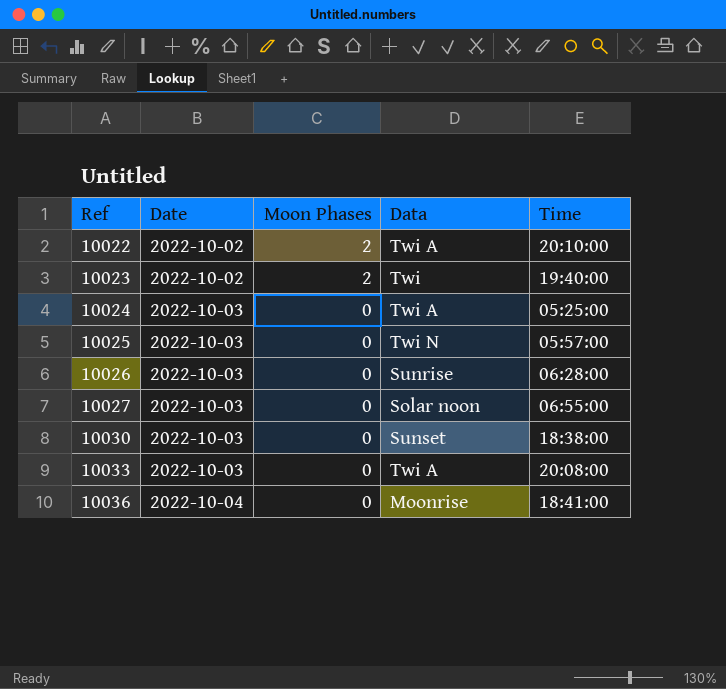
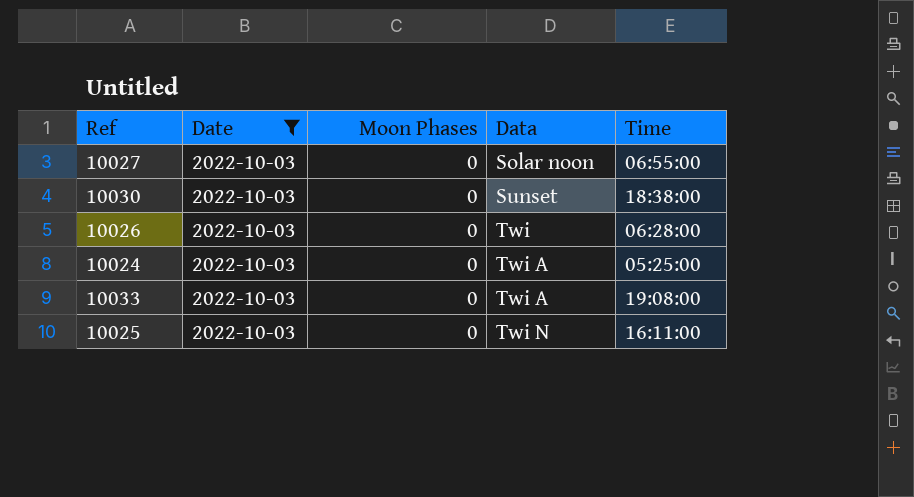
filter: none -> Date = 2022-10-03
row order: Ref ascending -> Data ascending
10026 | Data: Sunrise -> Twi
10033 | Time: 20:08:00 -> 19:08:00
10025 | Time: 05:57:00 -> 16:11:00

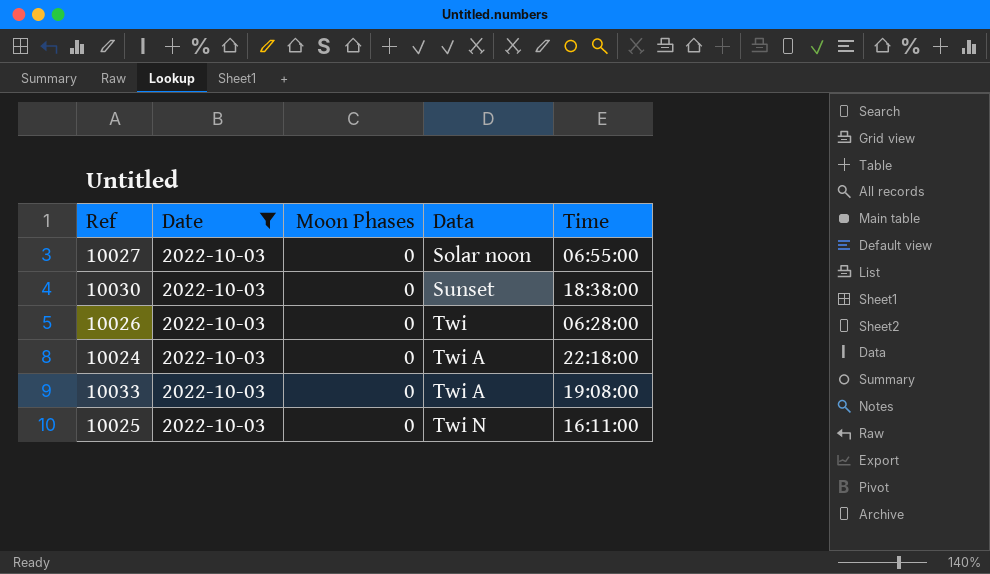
10024 | Time: 05:25:00 -> 22:18:00

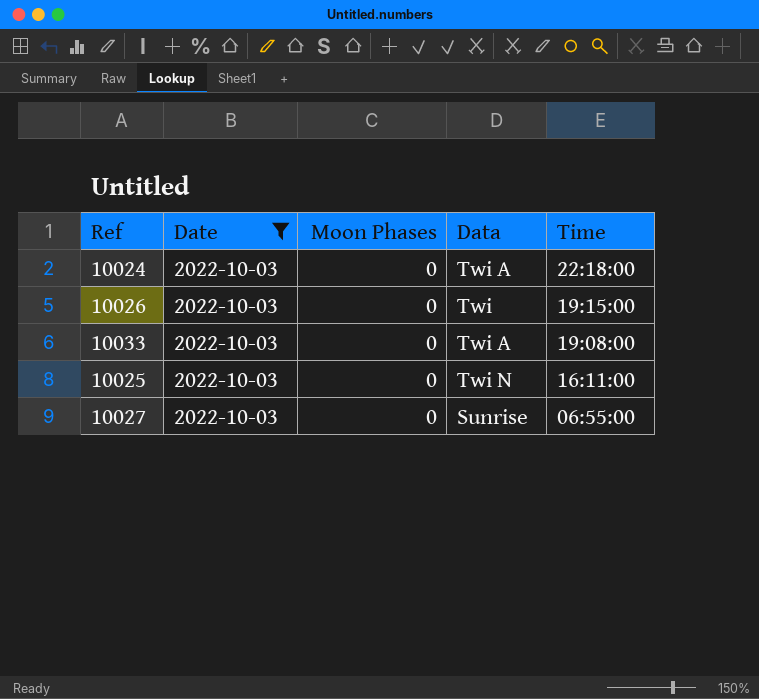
row order: Data ascending -> Time descending
row 10030: 2022-10-03 | 0 | Sunset | 18:38:00 -> none
10026 | Time: 06:28:00 -> 19:15:00
10027 | Data: Solar noon -> Sunrise

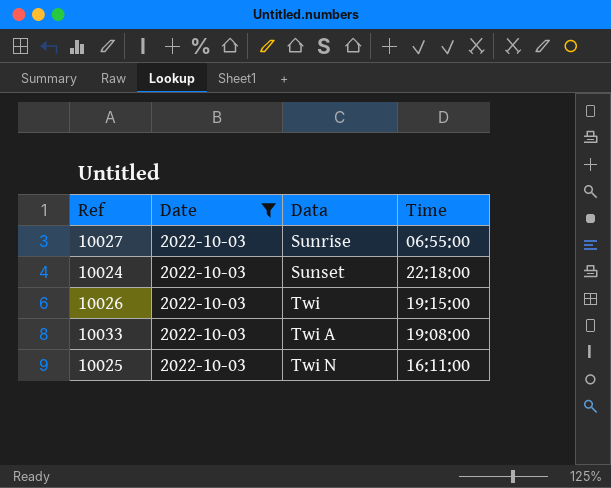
row order: Time descending -> Data ascending
column Moon Phases | position: 3 -> none
10024 | Data: Twi A -> Sunset

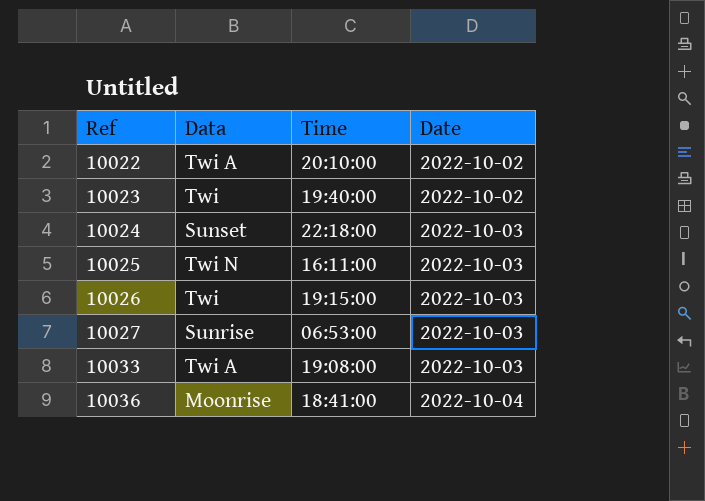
filter: Date = 2022-10-03 -> none
row order: Data ascending -> Ref ascending
column Date | position: 2 -> 4
10027 | Time: 06:55:00 -> 06:53:00

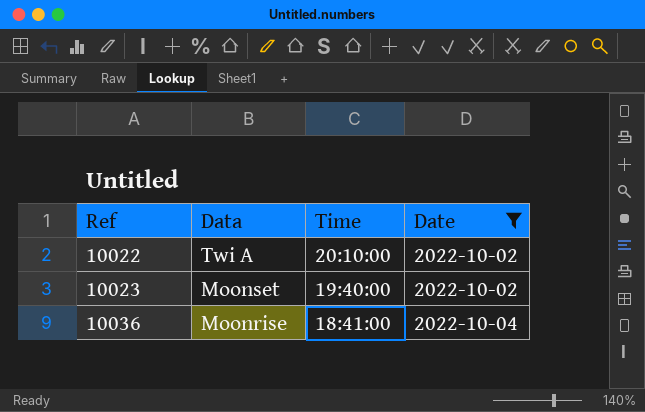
filter: none -> Date != 2022-10-03
10023 | Data: Twi -> Moonset

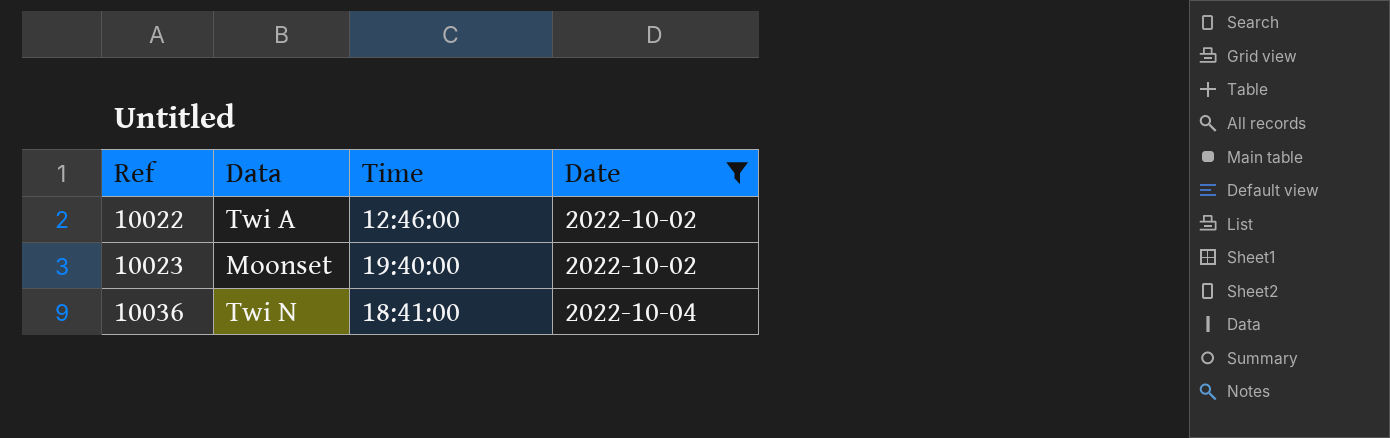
10022 | Time: 20:10:00 -> 12:46:00
10036 | Data: Moonrise -> Twi N

